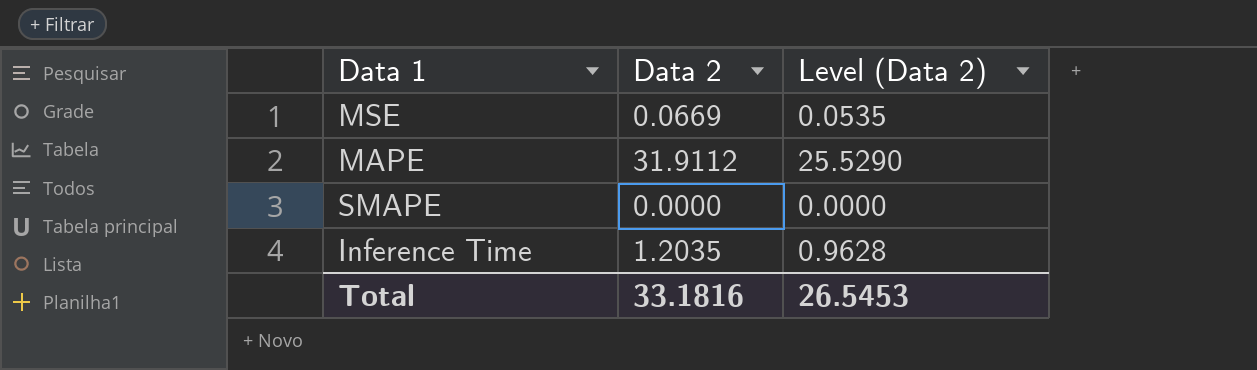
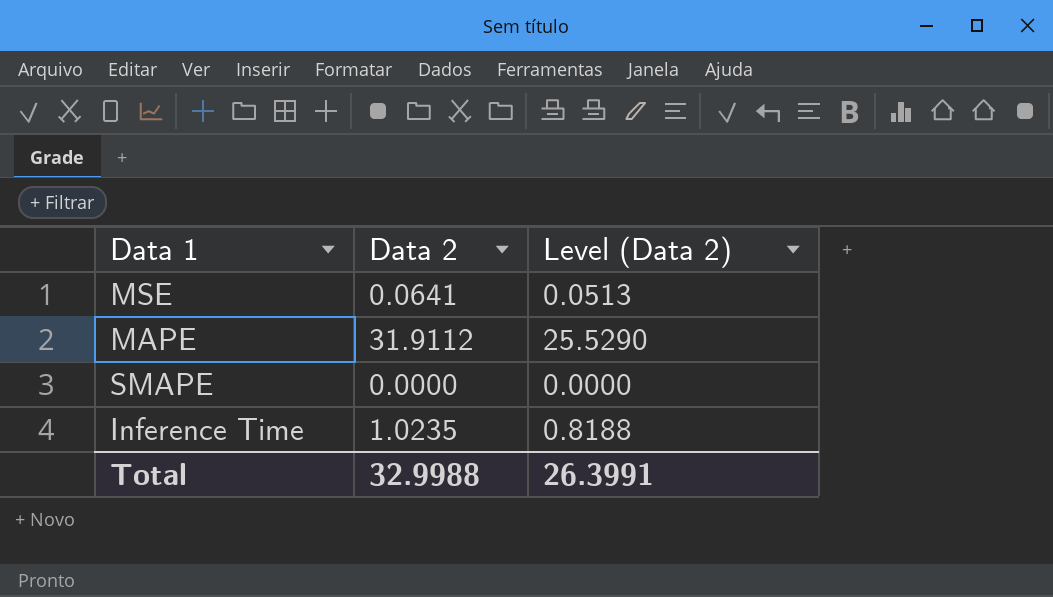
MSE | Data 2: 0.0669 -> 0.0641
MSE | Level (Data 2): 0.0535 -> 0.0513
Inference Time | Data 2: 1.2035 -> 1.0235
Inference Time | Level (Data 2): 0.9628 -> 0.8188
Total | Data 2: 33.1816 -> 32.9988
Total | Level (Data 2): 26.5453 -> 26.3991

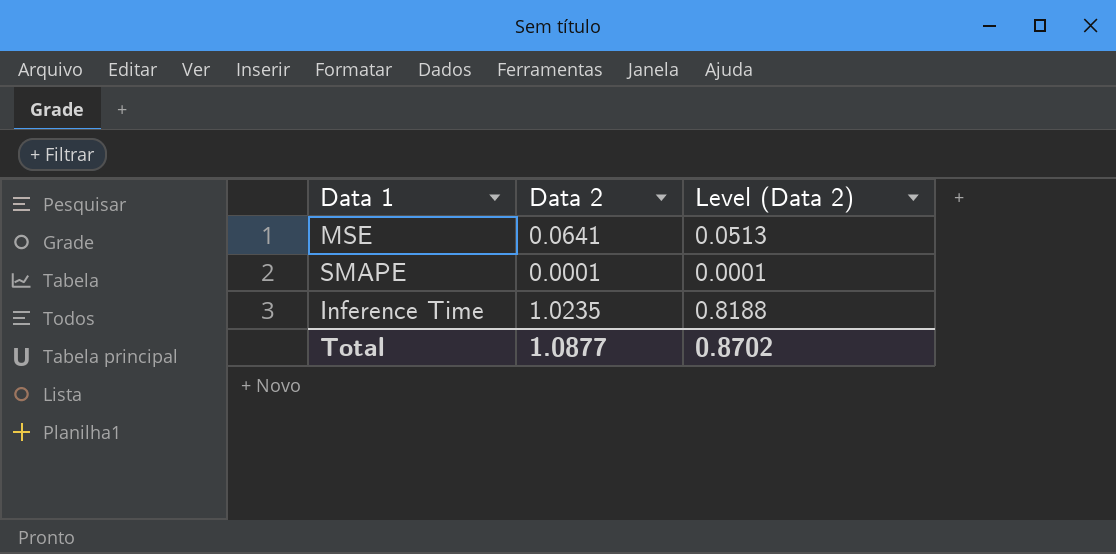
row MAPE: 31.9112 | 25.5290 -> none
SMAPE | Data 2: 0.0000 -> 0.0001
SMAPE | Level (Data 2): 0.0000 -> 0.0001
Total | Data 2: 32.9988 -> 1.0877
Total | Level (Data 2): 26.3991 -> 0.8702

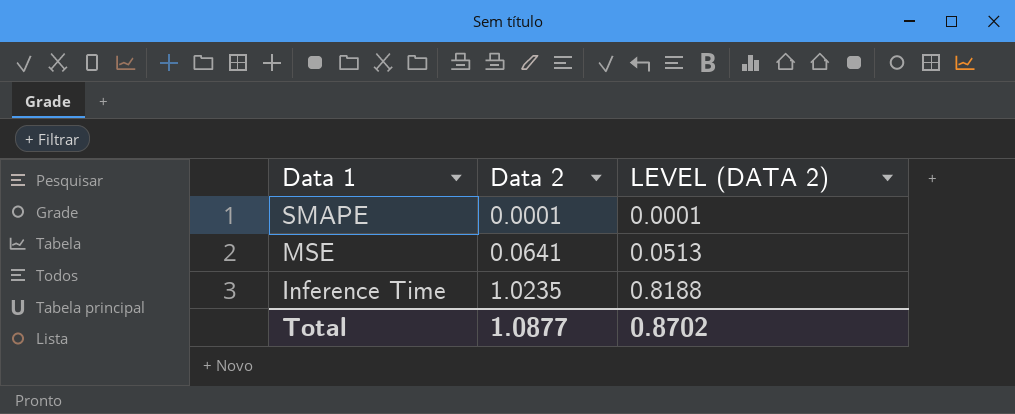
row order: none -> Data 1 descending
column name: Level (Data 2) -> LEVEL (DATA 2)

